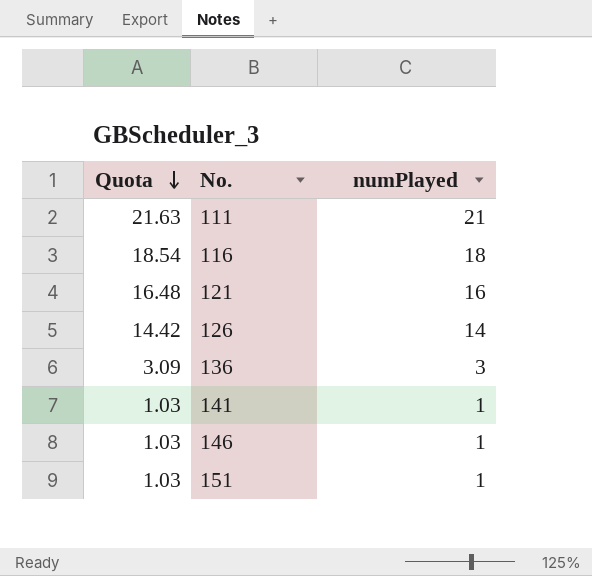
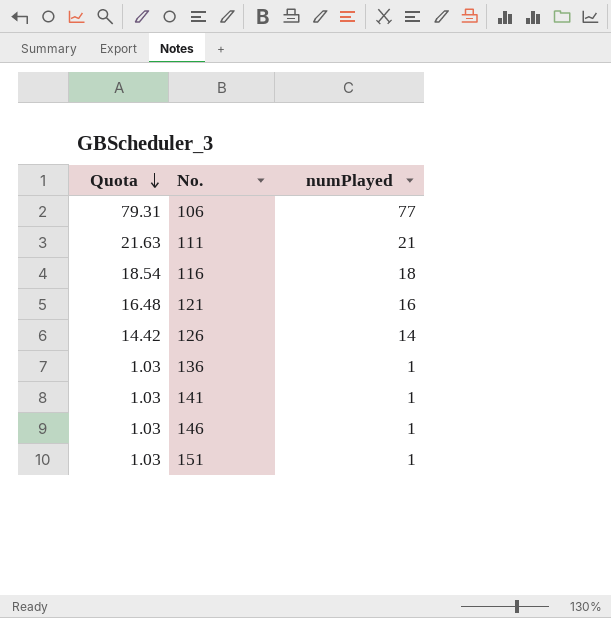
row 106: none -> 79.31 | 77
136 | Quota: 3.09 -> 1.03
136 | numPlayed: 3 -> 1

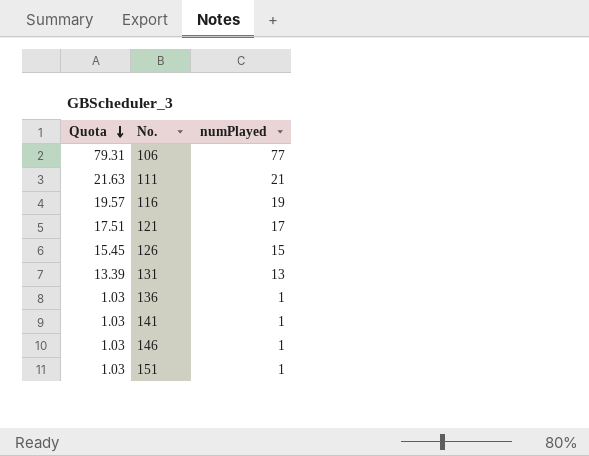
116 | Quota: 18.54 -> 19.57
116 | numPlayed: 18 -> 19
121 | Quota: 16.48 -> 17.51
121 | numPlayed: 16 -> 17
126 | Quota: 14.42 -> 15.45
126 | numPlayed: 14 -> 15
row 131: none -> 13.39 | 13

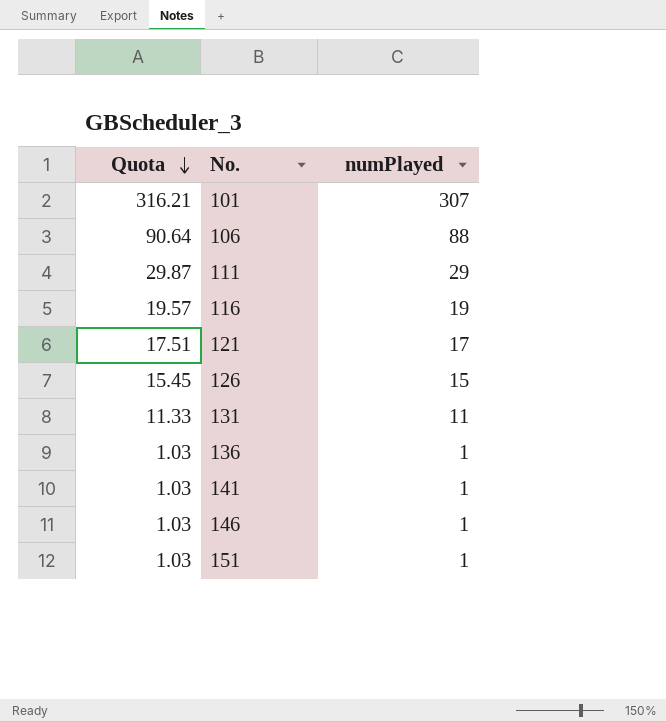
row 101: none -> 316.21 | 307
106 | Quota: 79.31 -> 90.64
106 | numPlayed: 77 -> 88
111 | Quota: 21.63 -> 29.87
111 | numPlayed: 21 -> 29
131 | Quota: 13.39 -> 11.33
131 | numPlayed: 13 -> 11

